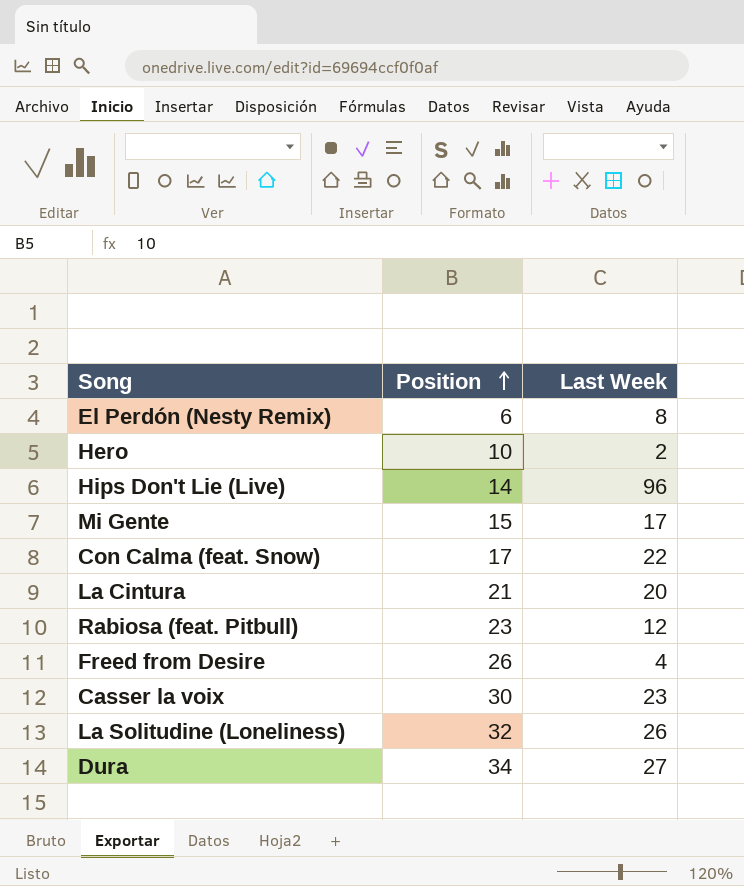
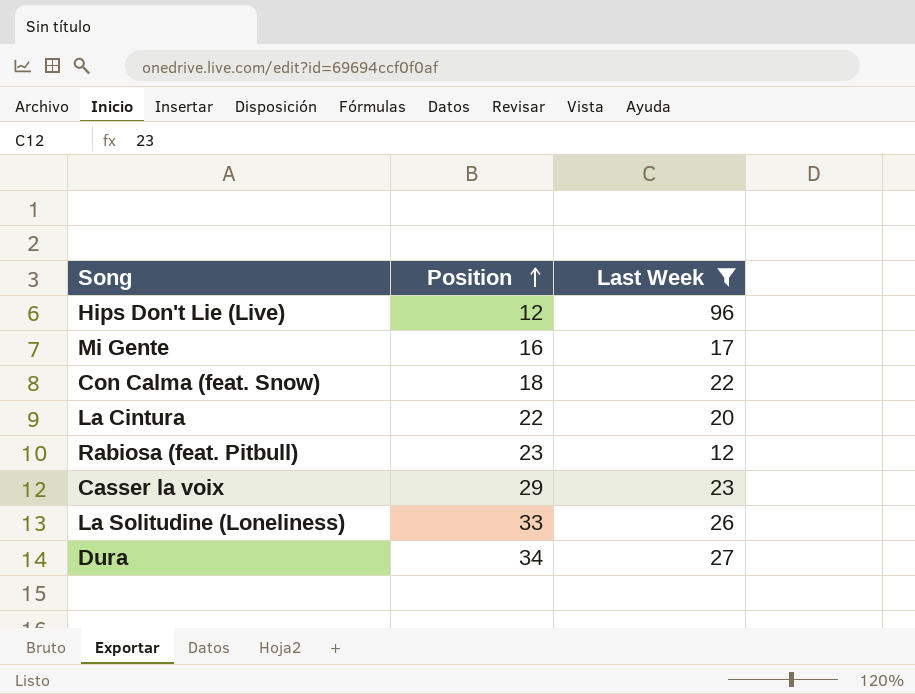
filter: none -> Last Week >= 12
Hips Don't Lie (Live) | Position: 14 -> 12
Mi Gente | Position: 15 -> 16
Con Calma (feat. Snow) | Position: 17 -> 18
La Cintura | Position: 21 -> 22
Casser la voix | Position: 30 -> 29
La Solitudine (Loneliness) | Position: 32 -> 33

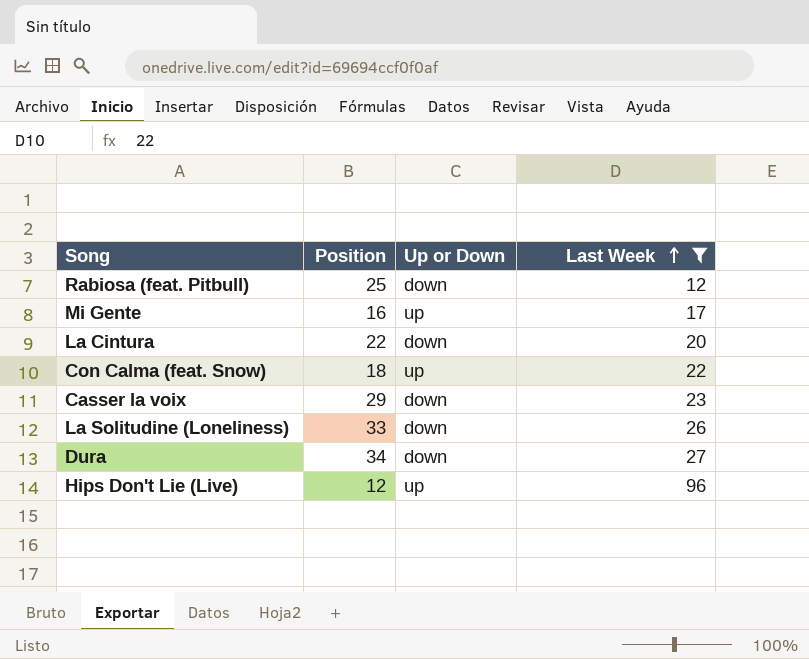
row order: Position ascending -> Last Week ascending
column Up or Down | position: none -> 3
Rabiosa (feat. Pitbull) | Position: 23 -> 25

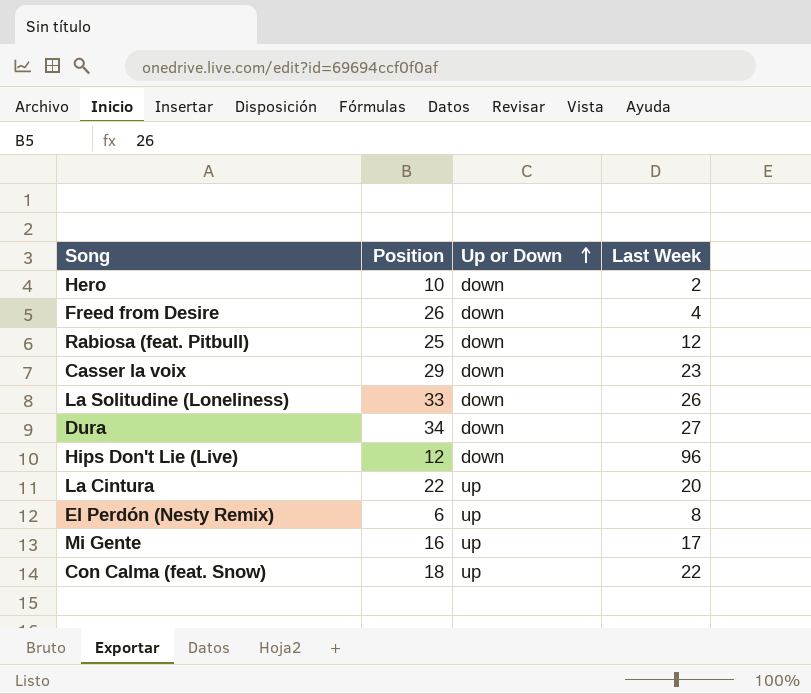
filter: Last Week >= 12 -> none
row order: Last Week ascending -> Up or Down ascending
Hips Don't Lie (Live) | Up or Down: up -> down
La Cintura | Up or Down: down -> up

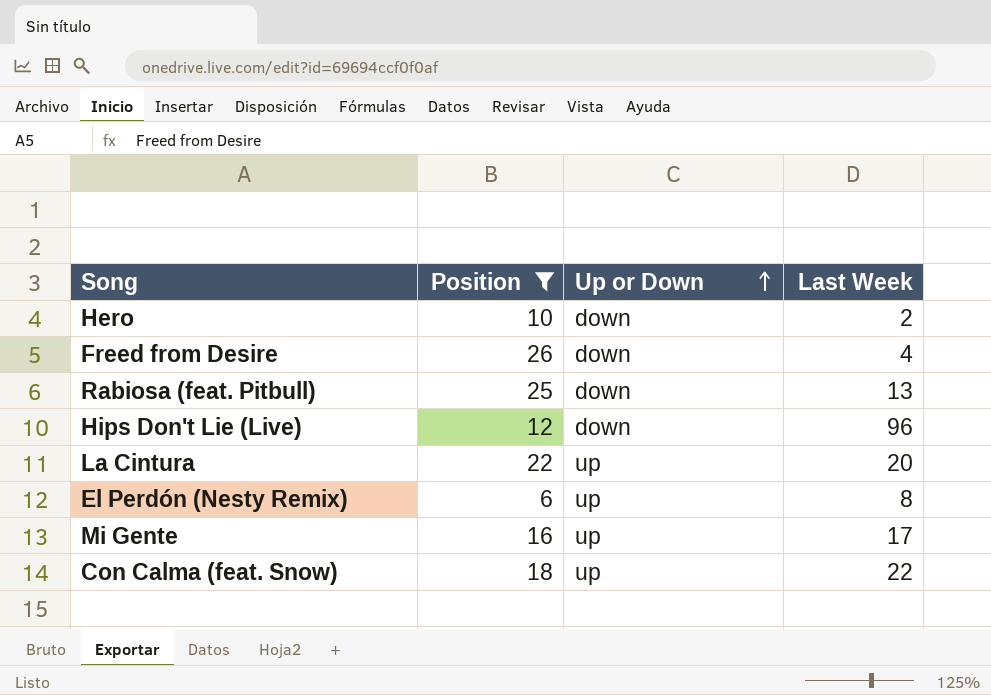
filter: none -> Position <= 26
Rabiosa (feat. Pitbull) | Last Week: 12 -> 13

